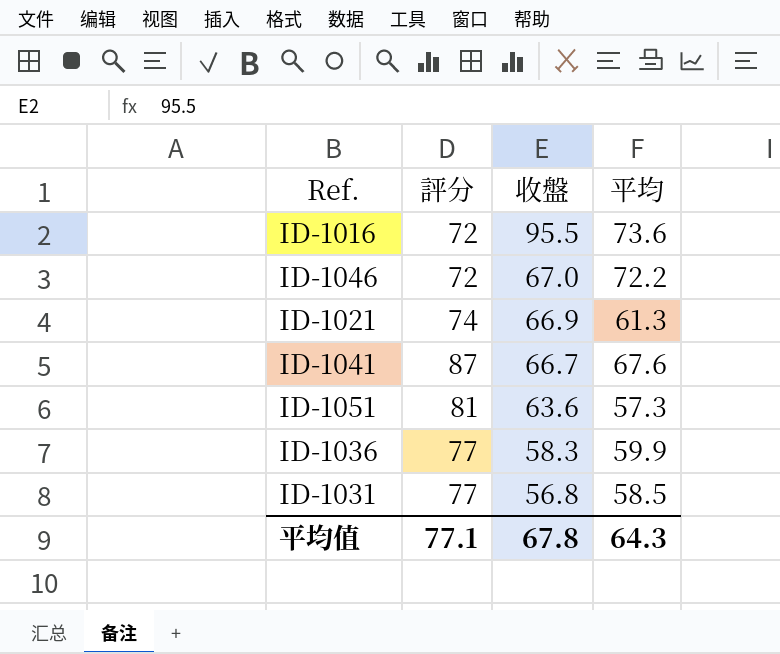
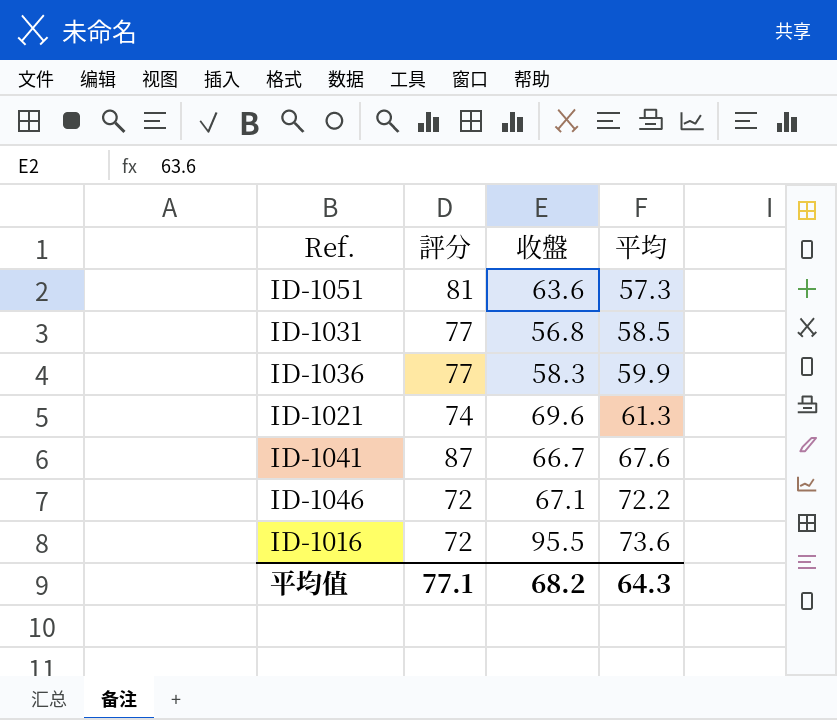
row order: 收盤 descending -> 平均 ascending
ID-1021 | 收盤: 66.9 -> 69.6
ID-1046 | 收盤: 67.0 -> 67.1
平均值 | 收盤: 67.8 -> 68.2

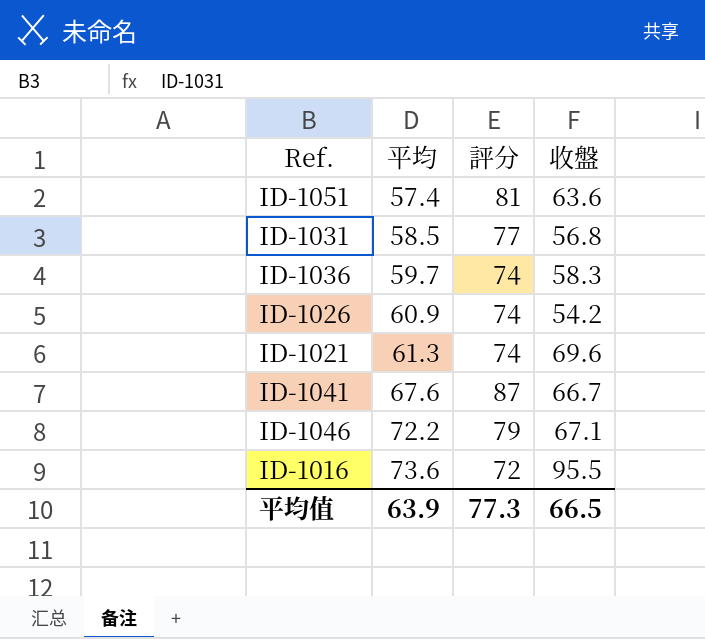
column 平均 | position: 4 -> 2
ID-1051 | 平均: 57.3 -> 57.4
ID-1036 | 平均: 59.9 -> 59.7
ID-1036 | 評分: 77 -> 74
row ID-1026: none -> 60.9 | 74 | 54.2
ID-1046 | 評分: 72 -> 79
平均值 | 平均: 64.3 -> 63.9
平均值 | 評分: 77.1 -> 77.3
平均值 | 收盤: 68.2 -> 66.5

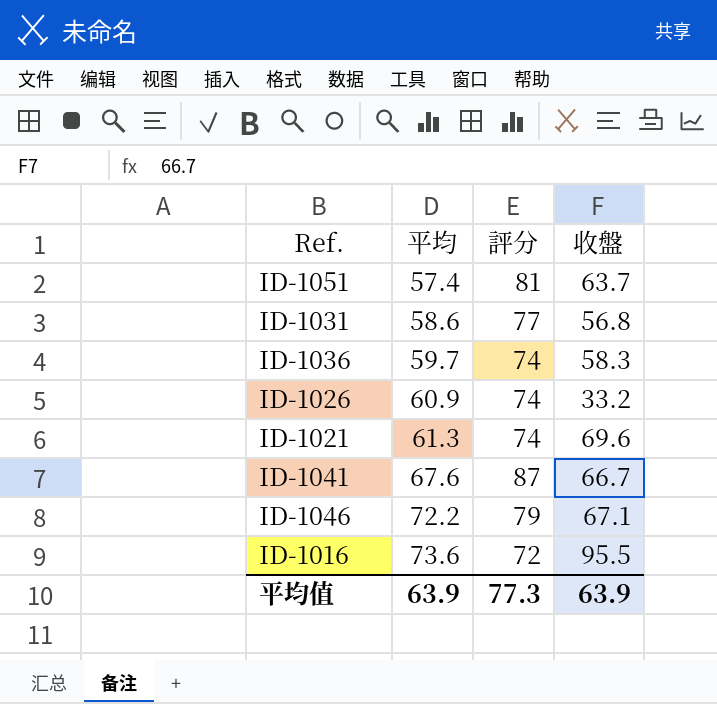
ID-1051 | 收盤: 63.6 -> 63.7
ID-1031 | 平均: 58.5 -> 58.6
ID-1026 | 收盤: 54.2 -> 33.2
平均值 | 收盤: 66.5 -> 63.9

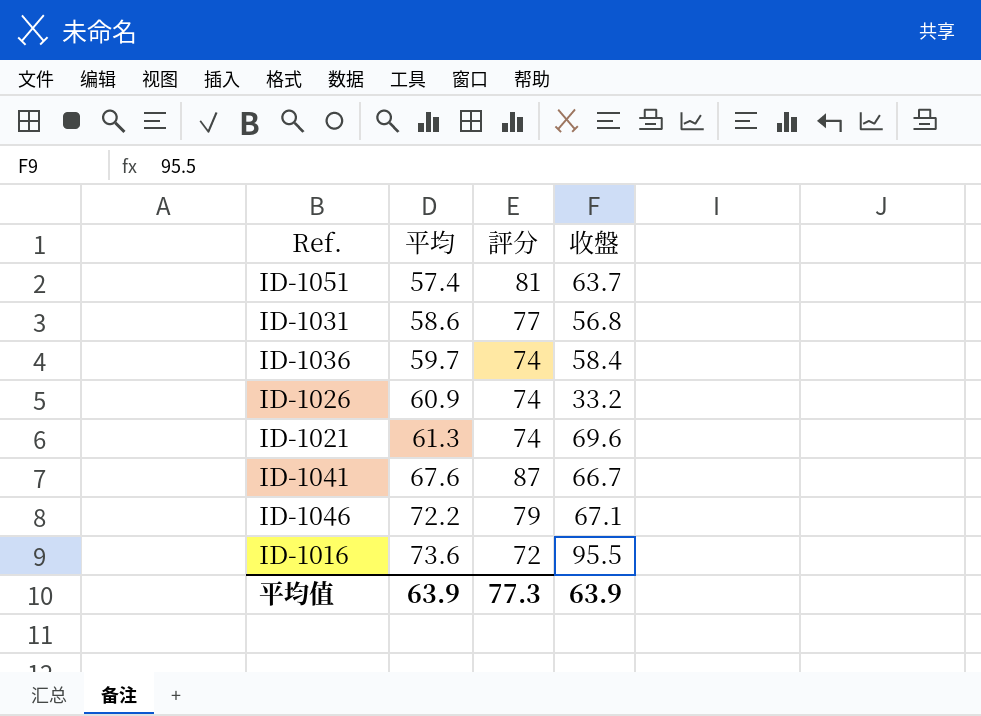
ID-1036 | 收盤: 58.3 -> 58.4

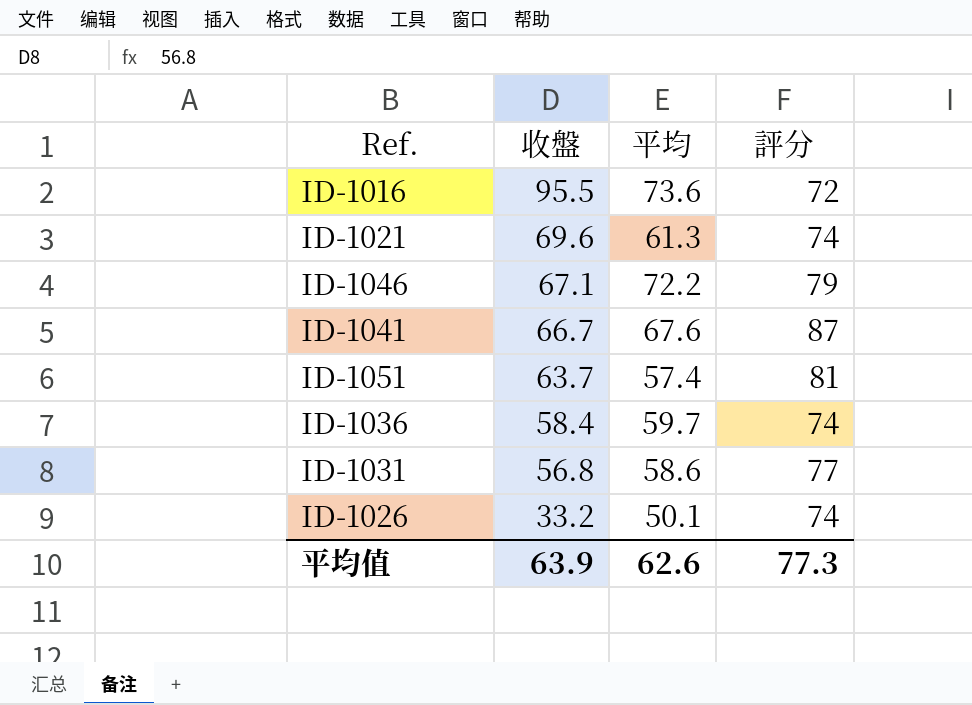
row order: 平均 ascending -> 收盤 descending
column 收盤 | position: 4 -> 2
ID-1026 | 平均: 60.9 -> 50.1
平均值 | 平均: 63.9 -> 62.6

